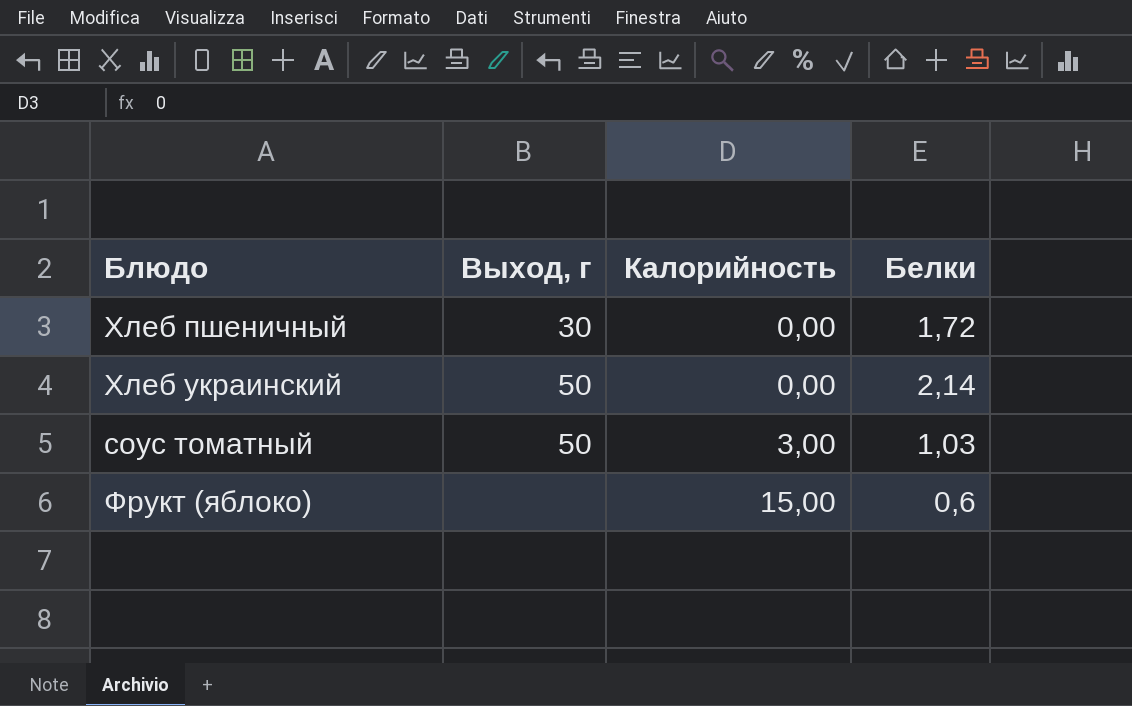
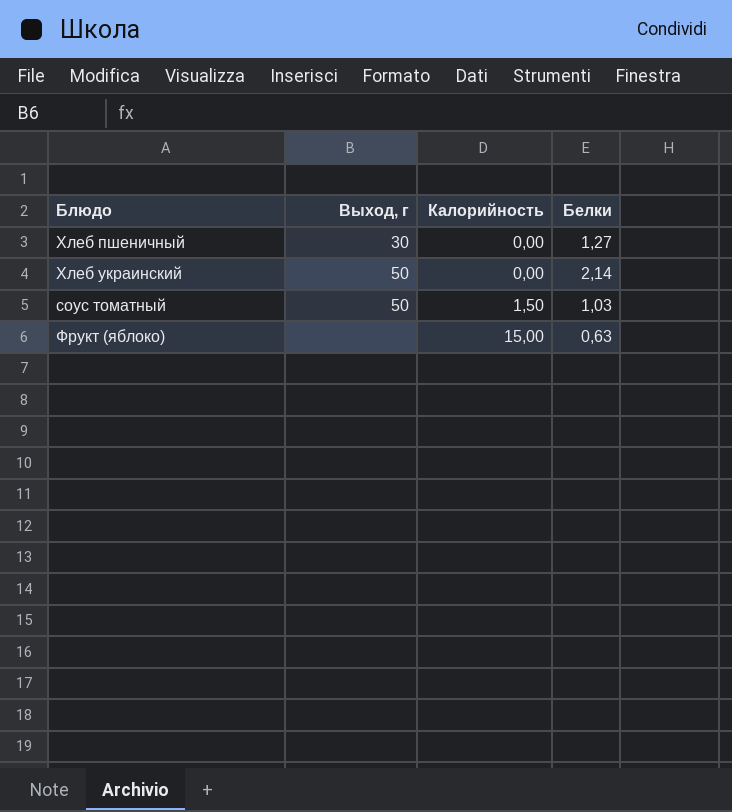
Хлеб пшеничный | Белки: 1,72 -> 1,27
соус томатный | Калорийность: 3,00 -> 1,50
Фрукт (яблоко) | Белки: 0,6 -> 0,63

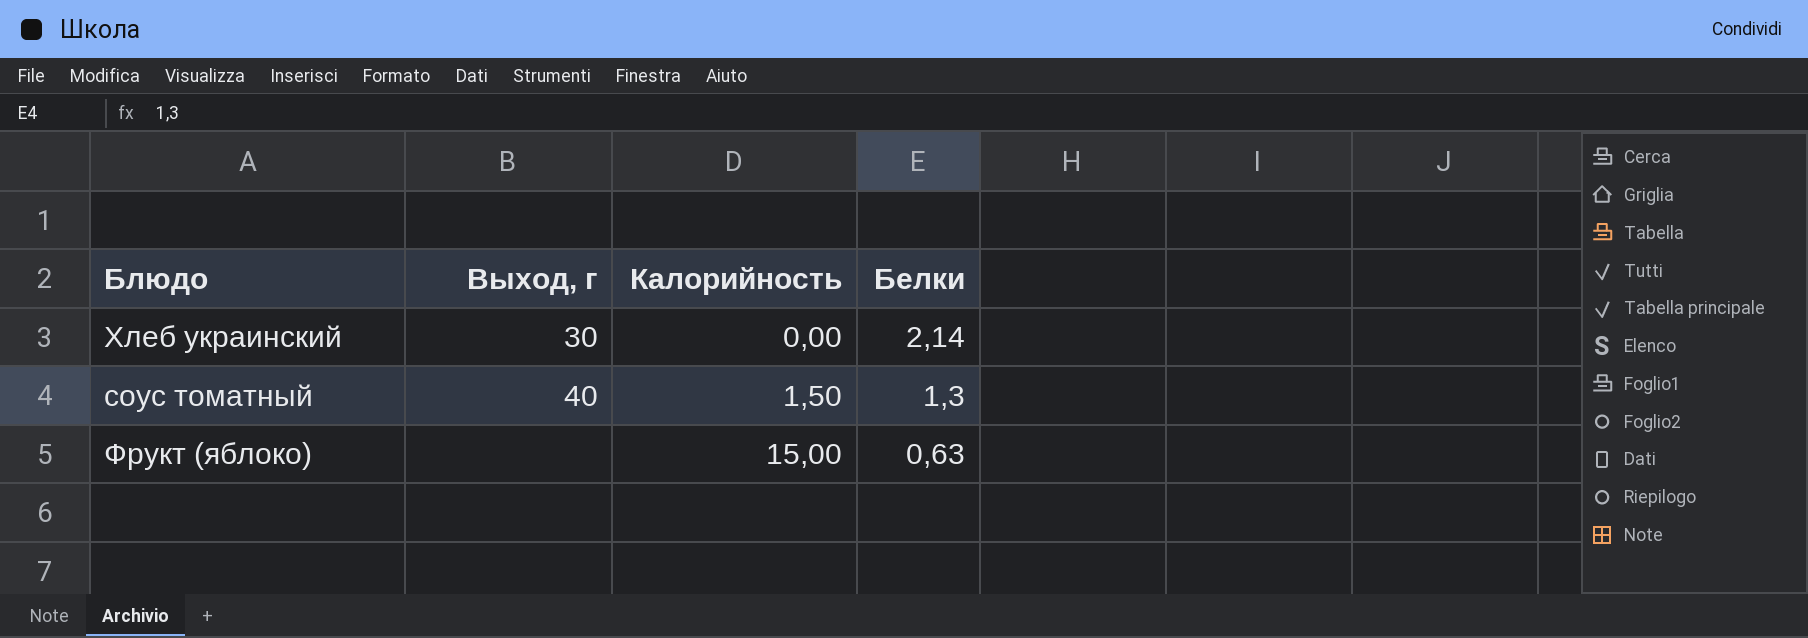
row Хлеб пшеничный: 30 | 0,00 | 1,27 -> none
Хлеб украинский | Выход, г: 50 -> 30
соус томатный | Выход, г: 50 -> 40
соус томатный | Белки: 1,03 -> 1,3

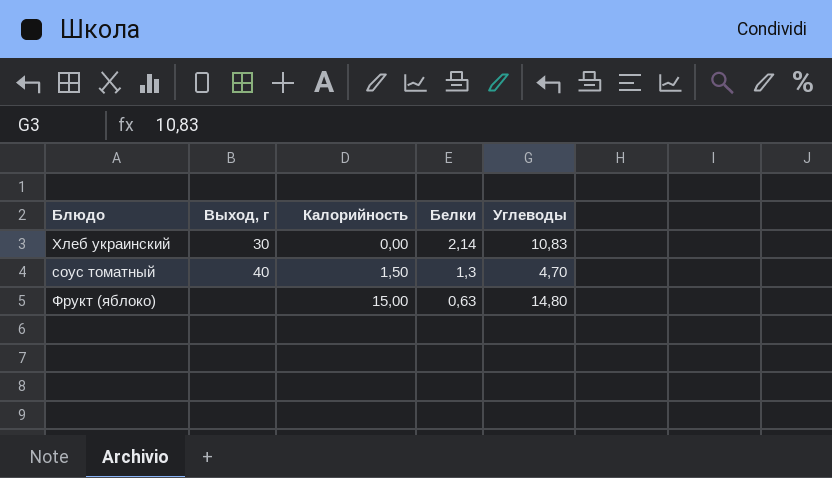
column Углеводы | position: none -> 5

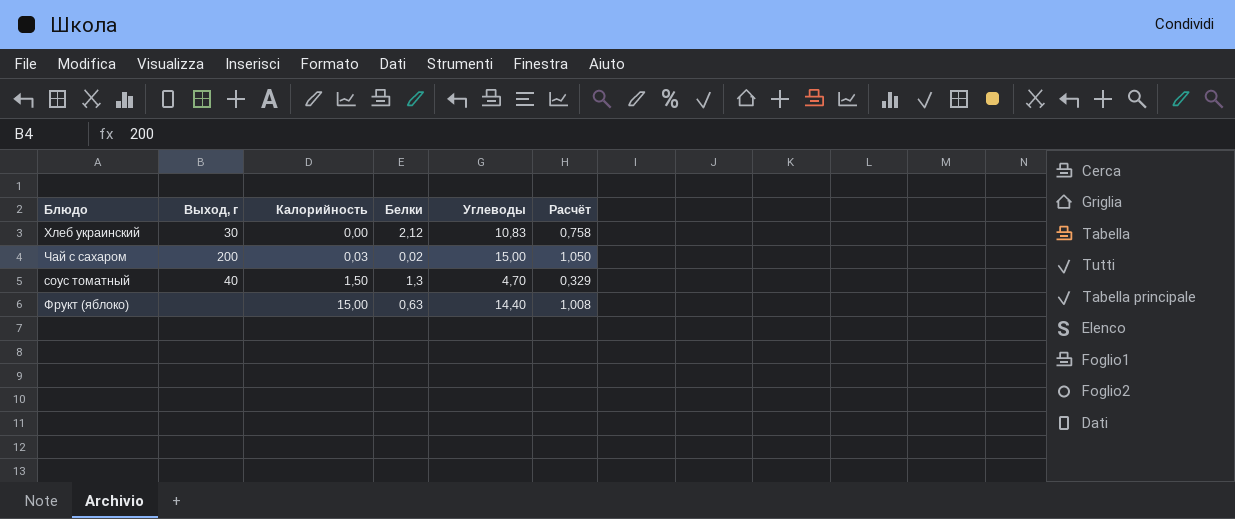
column Расчёт | formula: none -> [Углеводы] * 0,07
Хлеб украинский | Белки: 2,14 -> 2,12
row Чай с сахаром: none -> 200 | 0,03 | 0,02 | 15,00 | 1,050
Фрукт (яблоко) | Углеводы: 14,80 -> 14,40

